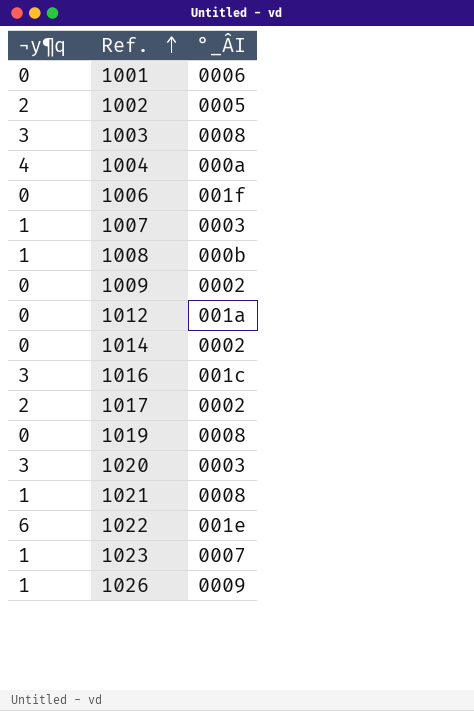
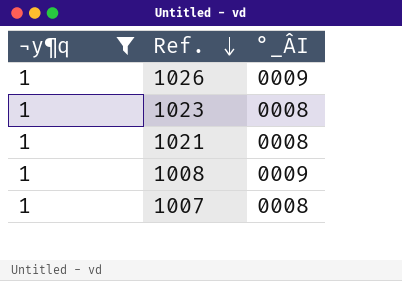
filter: none -> ¬y¶q = 1
row order: Ref. ascending -> Ref. descending
1023 | °_ÂI: 0007 -> 0008
1008 | °_ÂI: 000b -> 0009
1007 | °_ÂI: 0003 -> 0008

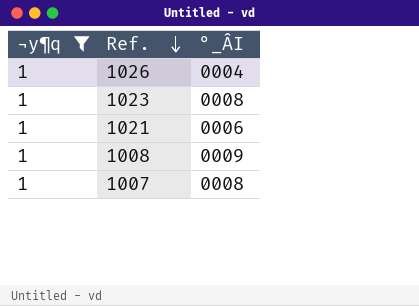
1026 | °_ÂI: 0009 -> 0004
1021 | °_ÂI: 0008 -> 0006

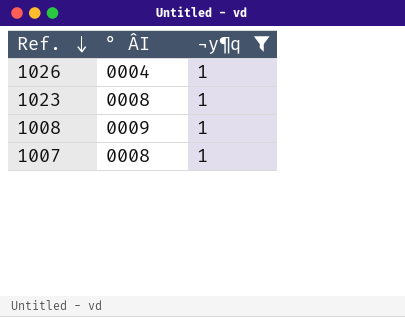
column name: °_ÂI -> ° ÂI
column ¬y¶q | position: 1 -> 3
row 1021: 1 | 0006 -> none

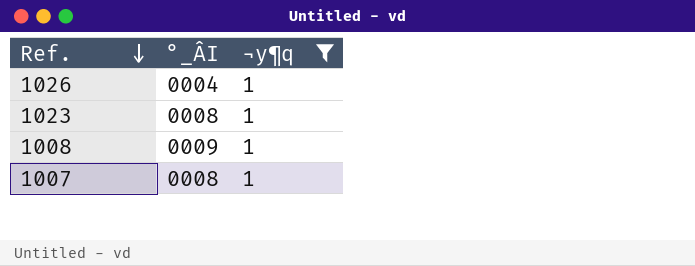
column name: ° ÂI -> °_ÂI

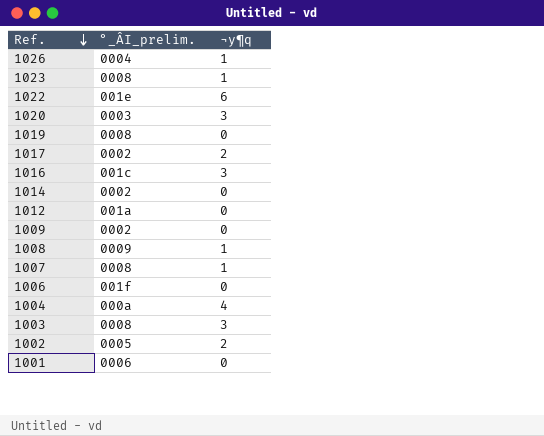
filter: ¬y¶q = 1 -> none
column name: °_ÂI -> °_ÂI_prelim.

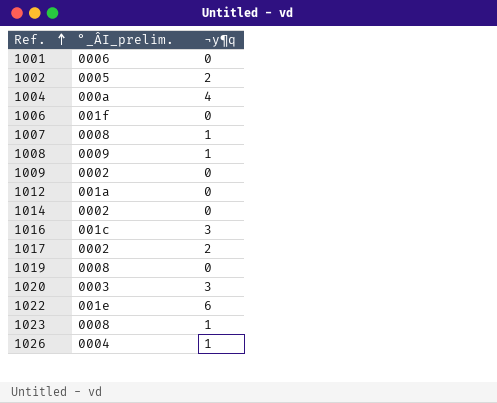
row order: Ref. descending -> Ref. ascending
row 1003: 0008 | 3 -> none

